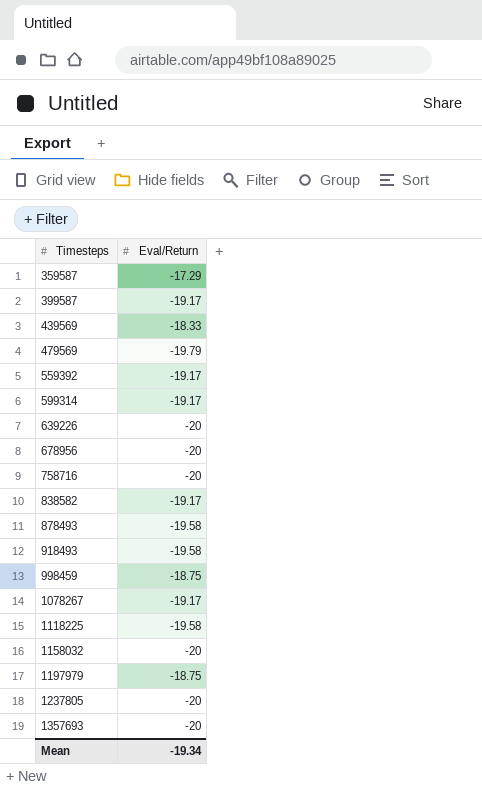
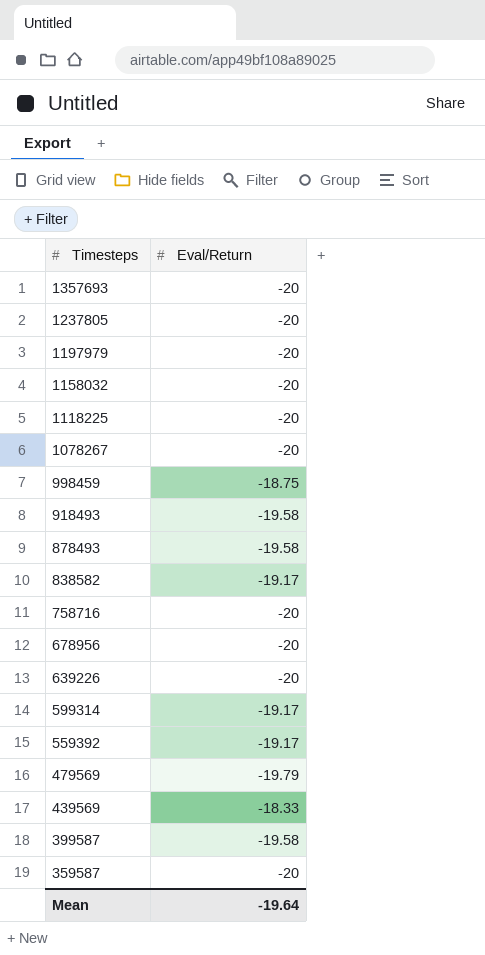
row order: Timesteps ascending -> Timesteps descending
1197979 | Eval/Return: -18.75 -> -20
1118225 | Eval/Return: -19.58 -> -20
1078267 | Eval/Return: -19.17 -> -20
399587 | Eval/Return: -19.17 -> -19.58
359587 | Eval/Return: -17.29 -> -20
Mean | Eval/Return: -19.34 -> -19.64

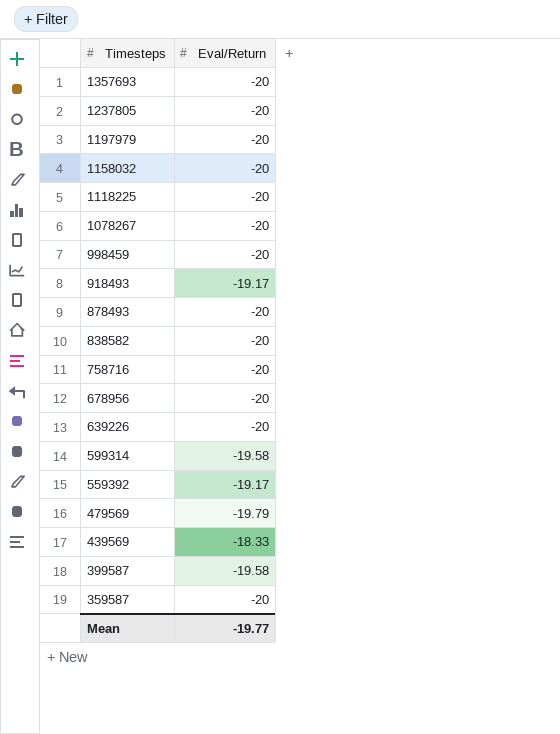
998459 | Eval/Return: -18.75 -> -20
918493 | Eval/Return: -19.58 -> -19.17
878493 | Eval/Return: -19.58 -> -20
838582 | Eval/Return: -19.17 -> -20
599314 | Eval/Return: -19.17 -> -19.58
Mean | Eval/Return: -19.64 -> -19.77

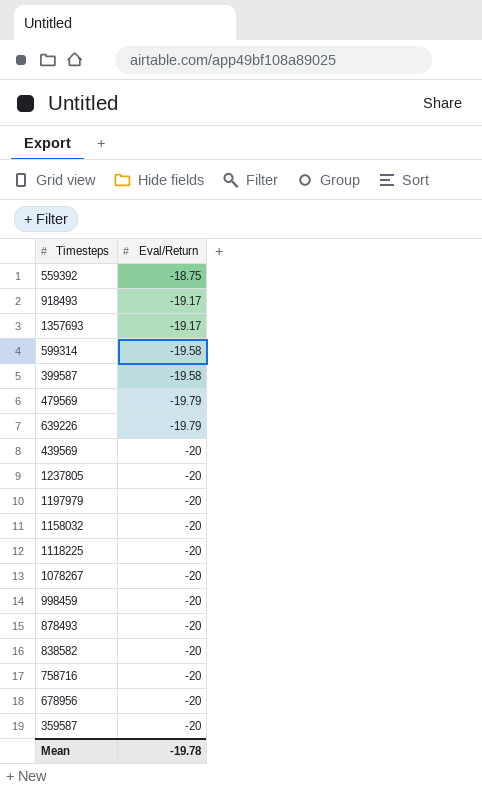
row order: Timesteps descending -> Eval/Return descending
559392 | Eval/Return: -19.17 -> -18.75
1357693 | Eval/Return: -20 -> -19.17
639226 | Eval/Return: -20 -> -19.79
439569 | Eval/Return: -18.33 -> -20
Mean | Eval/Return: -19.77 -> -19.78

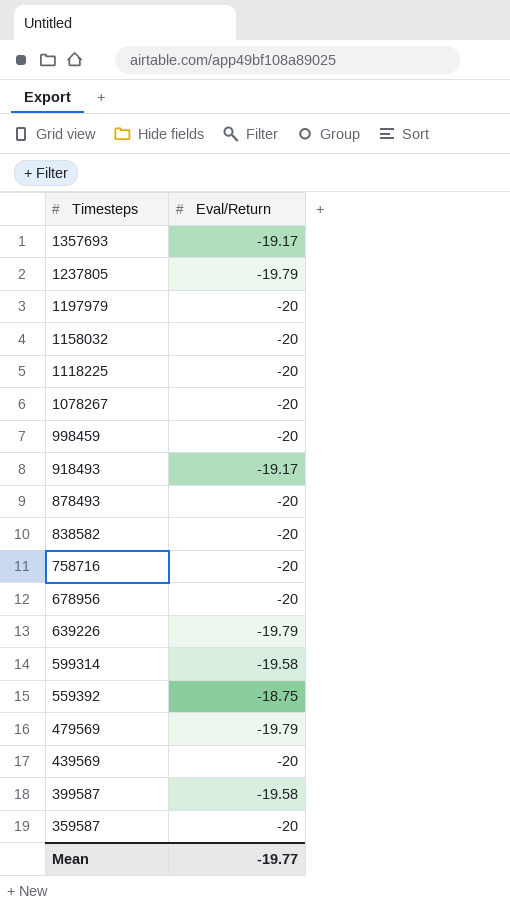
row order: Eval/Return descending -> Timesteps descending
1237805 | Eval/Return: -20 -> -19.79
Mean | Eval/Return: -19.78 -> -19.77

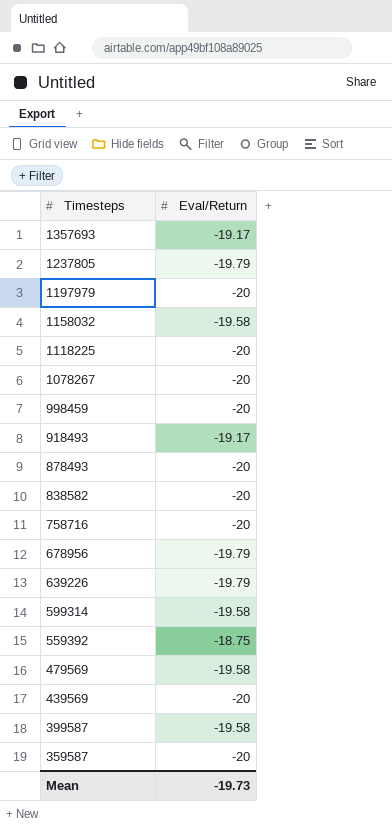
1158032 | Eval/Return: -20 -> -19.58
678956 | Eval/Return: -20 -> -19.79
479569 | Eval/Return: -19.79 -> -19.58
Mean | Eval/Return: -19.77 -> -19.73

